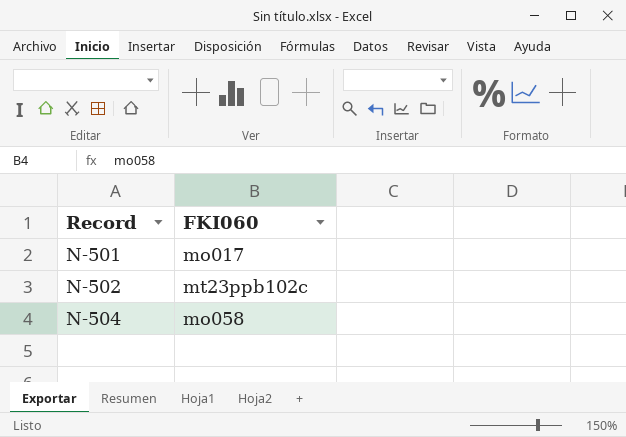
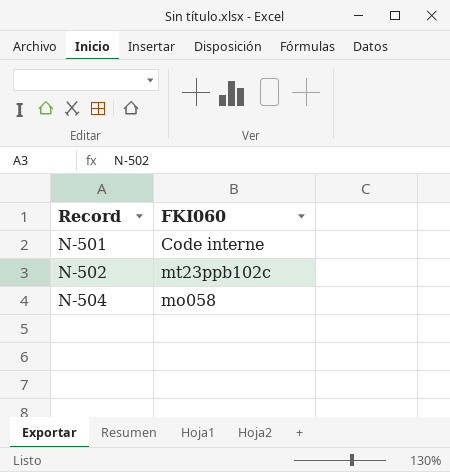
N-501 | FKI060: mo017 -> Code interne

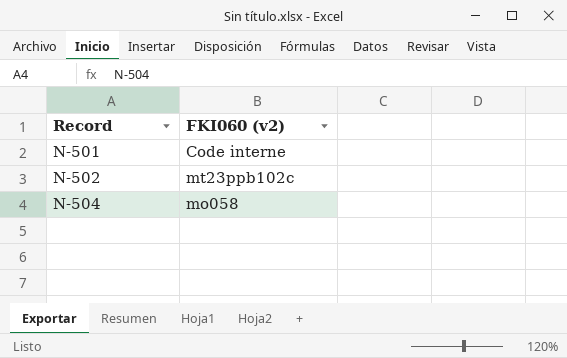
column name: FKI060 -> FKI060 (v2)

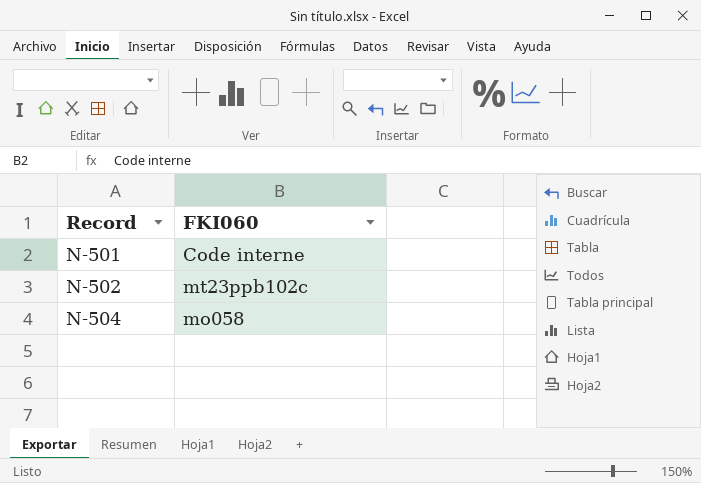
column name: FKI060 (v2) -> FKI060

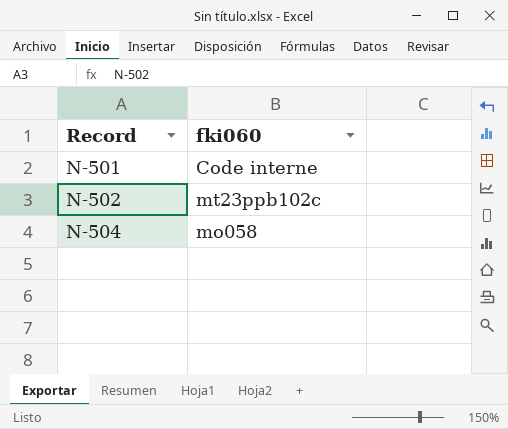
column name: FKI060 -> fki060

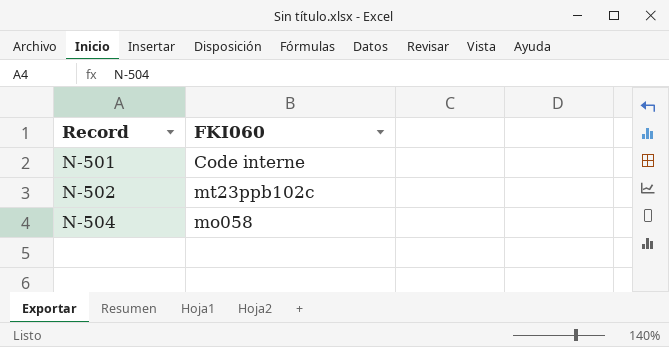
column name: fki060 -> FKI060

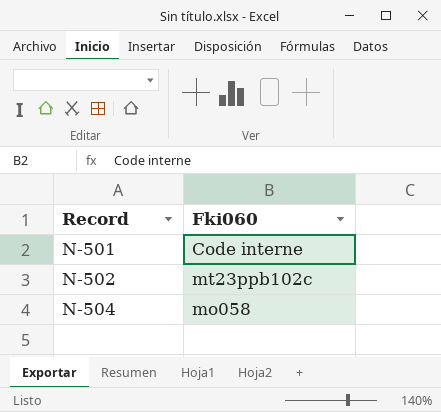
column name: FKI060 -> Fki060

